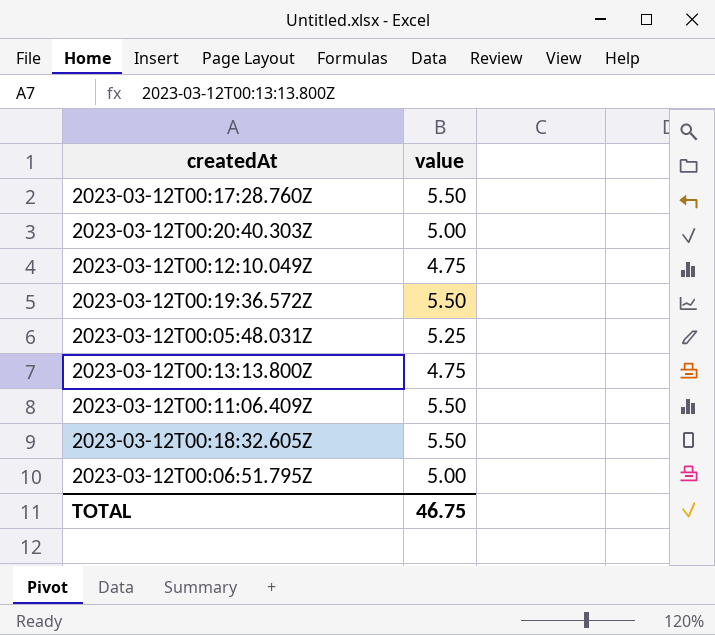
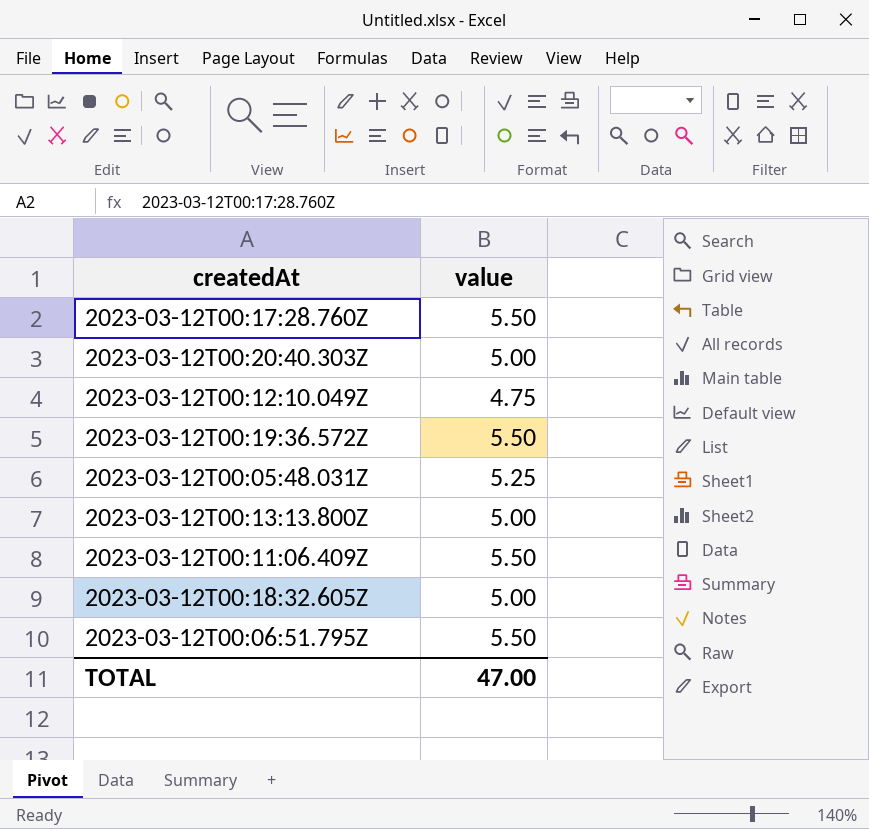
2023-03-12T00:13:13.800Z | value: 4.75 -> 5.00
2023-03-12T00:18:32.605Z | value: 5.50 -> 5.00
2023-03-12T00:06:51.795Z | value: 5.00 -> 5.50
TOTAL | value: 46.75 -> 47.00

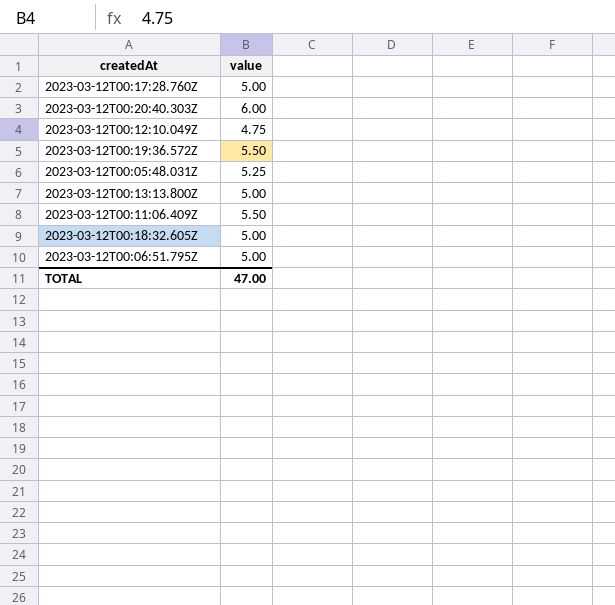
2023-03-12T00:17:28.760Z | value: 5.50 -> 5.00
2023-03-12T00:20:40.303Z | value: 5.00 -> 6.00
2023-03-12T00:06:51.795Z | value: 5.50 -> 5.00

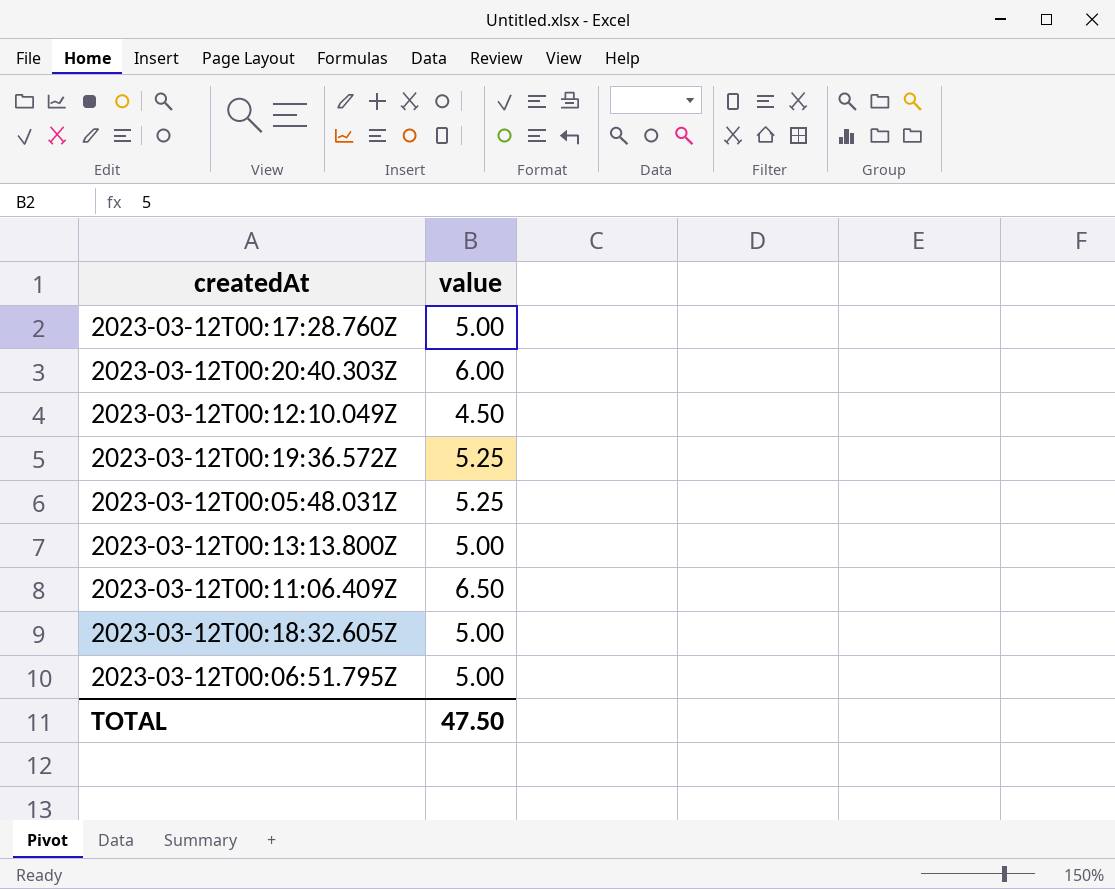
2023-03-12T00:12:10.049Z | value: 4.75 -> 4.50
2023-03-12T00:19:36.572Z | value: 5.50 -> 5.25
2023-03-12T00:11:06.409Z | value: 5.50 -> 6.50
TOTAL | value: 47.00 -> 47.50

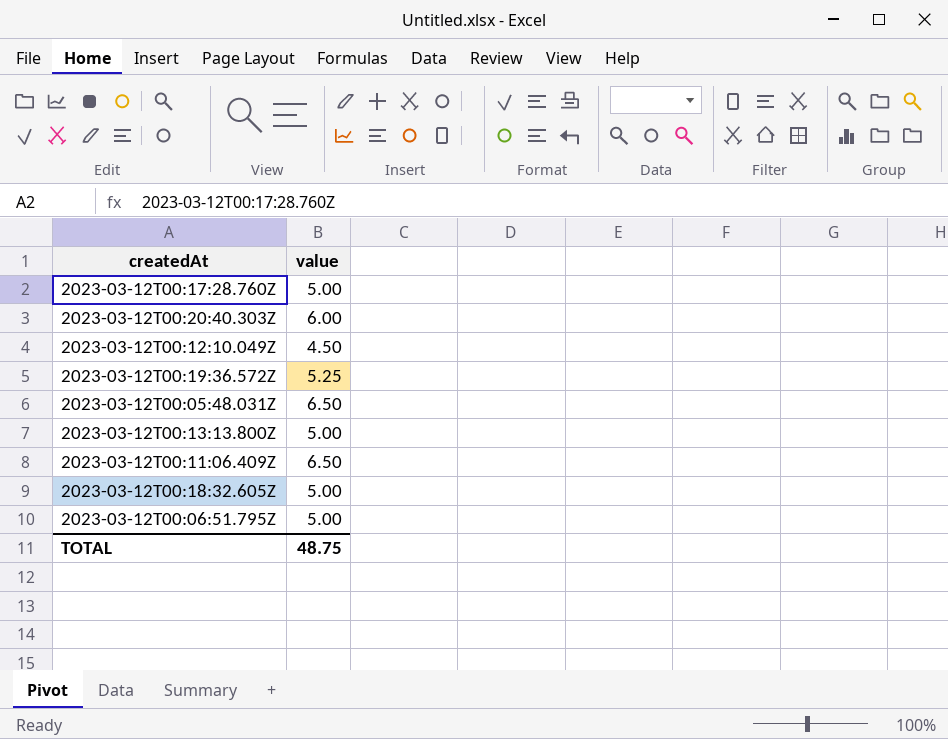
2023-03-12T00:05:48.031Z | value: 5.25 -> 6.50
TOTAL | value: 47.50 -> 48.75

